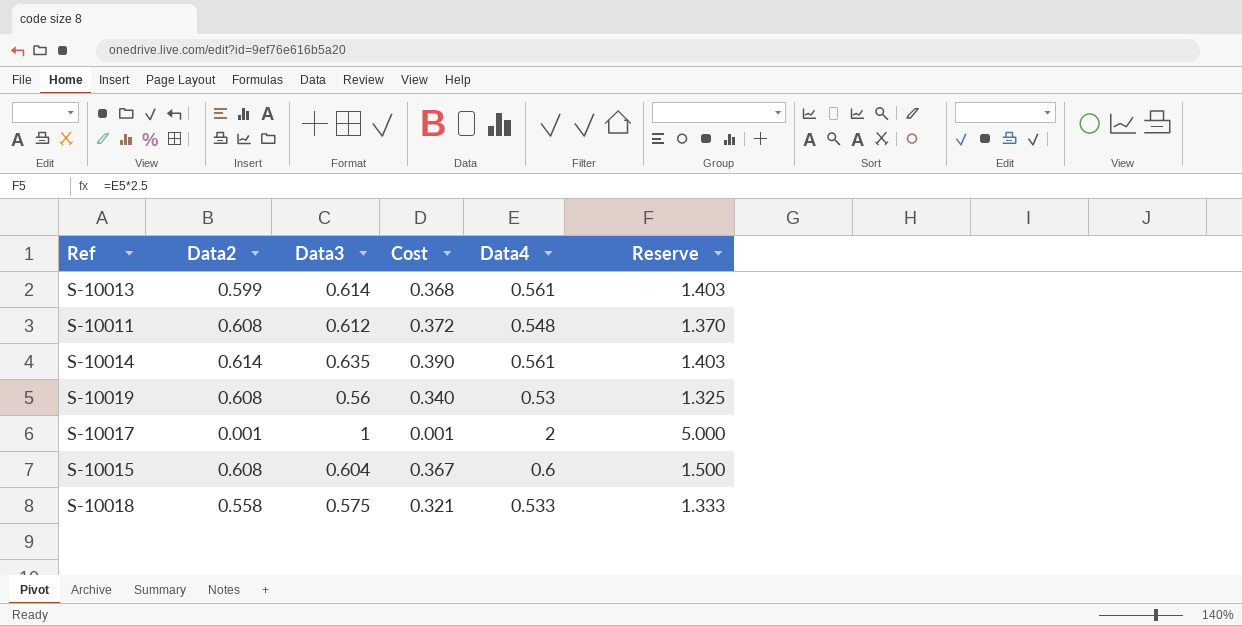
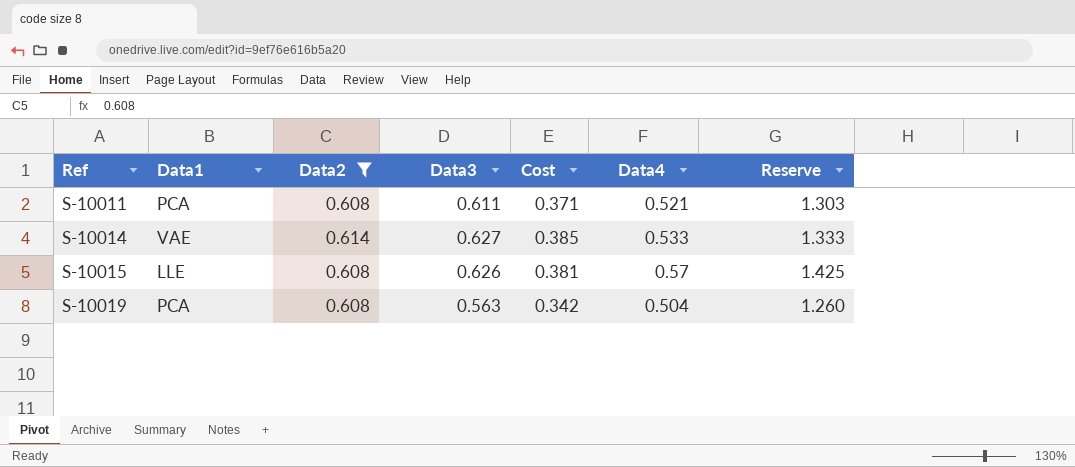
filter: none -> Data2 >= 0.608
row order: none -> Ref ascending
column Data1 | position: none -> 2
S-10011 | Data3: 0.612 -> 0.611
S-10011 | Cost: 0.372 -> 0.371
S-10011 | Data4: 0.548 -> 0.521
S-10011 | Reserve: 1.370 -> 1.303
S-10014 | Data3: 0.635 -> 0.627
S-10014 | Cost: 0.390 -> 0.385
S-10014 | Data4: 0.561 -> 0.533
S-10014 | Reserve: 1.403 -> 1.333
S-10015 | Data3: 0.604 -> 0.626
S-10015 | Cost: 0.367 -> 0.381
S-10015 | Data4: 0.6 -> 0.57
S-10015 | Reserve: 1.500 -> 1.425
S-10019 | Data3: 0.56 -> 0.563
S-10019 | Cost: 0.340 -> 0.342
S-10019 | Data4: 0.53 -> 0.504
S-10019 | Reserve: 1.325 -> 1.260

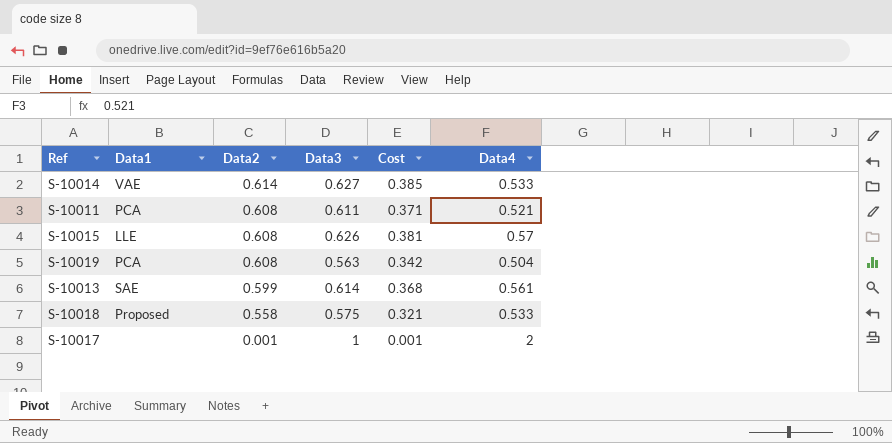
filter: Data2 >= 0.608 -> none
row order: Ref ascending -> Data2 descending
column Reserve | formula: [Data4] * 2.5 -> none

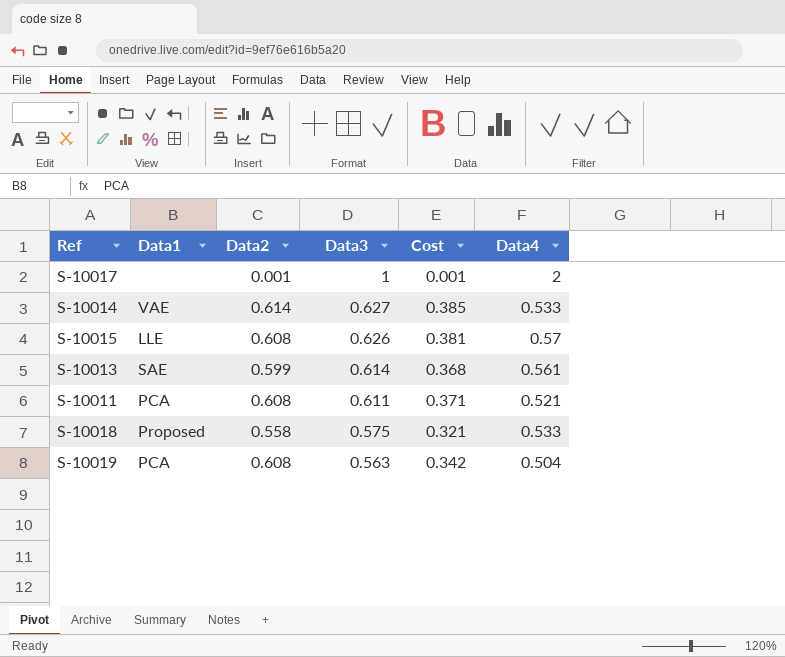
row order: Data2 descending -> Data3 descending

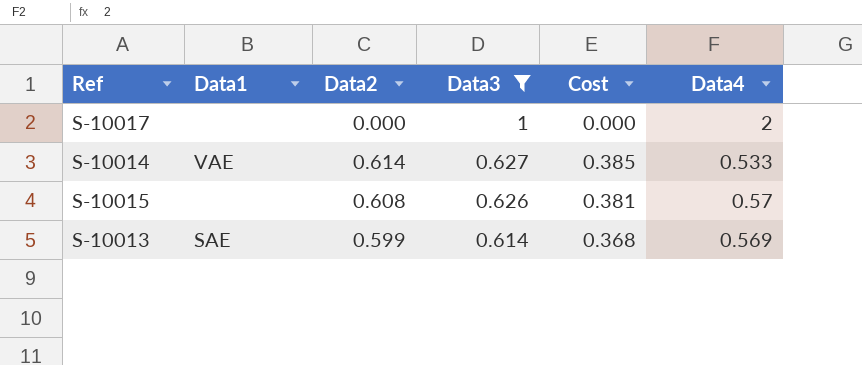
filter: none -> Data3 >= 0.614
S-10017 | Data2: 0.001 -> 0.000
S-10017 | Cost: 0.001 -> 0.000
S-10015 | Data1: LLE -> none
S-10013 | Data4: 0.561 -> 0.569

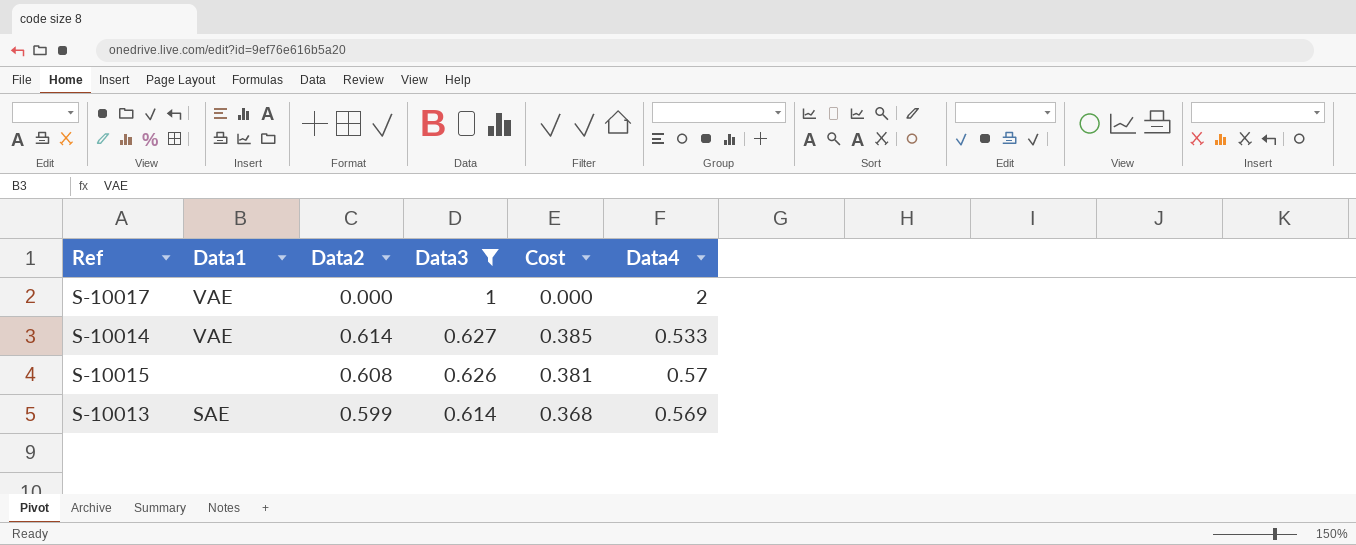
S-10017 | Data1: none -> VAE

